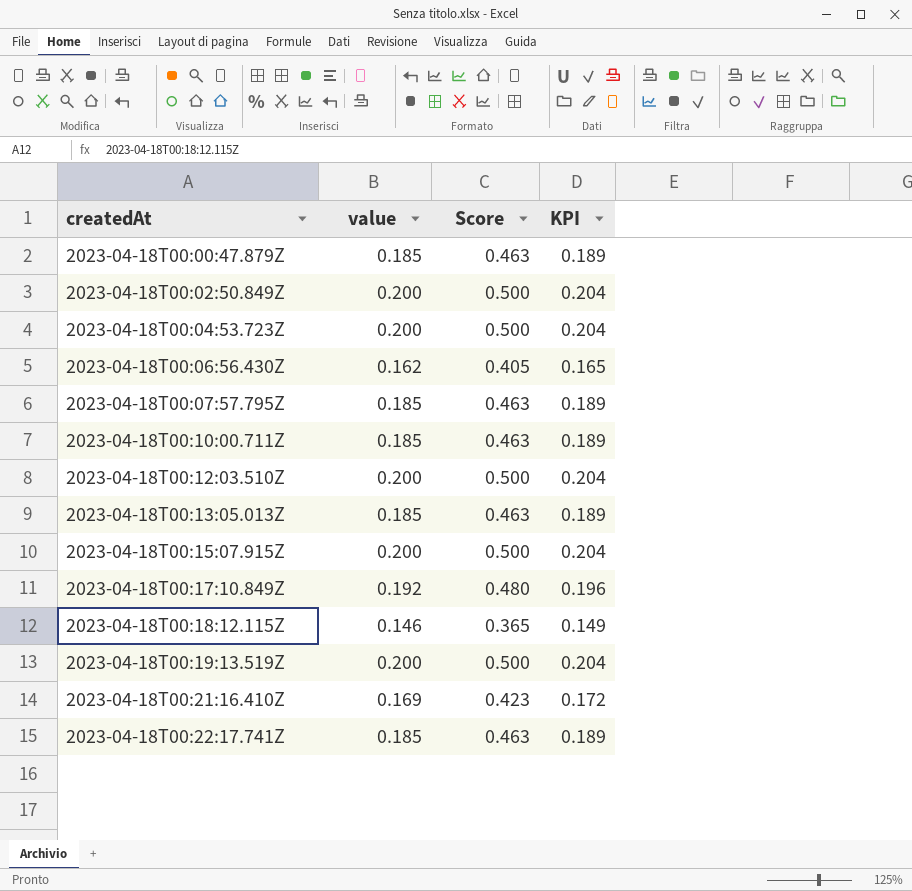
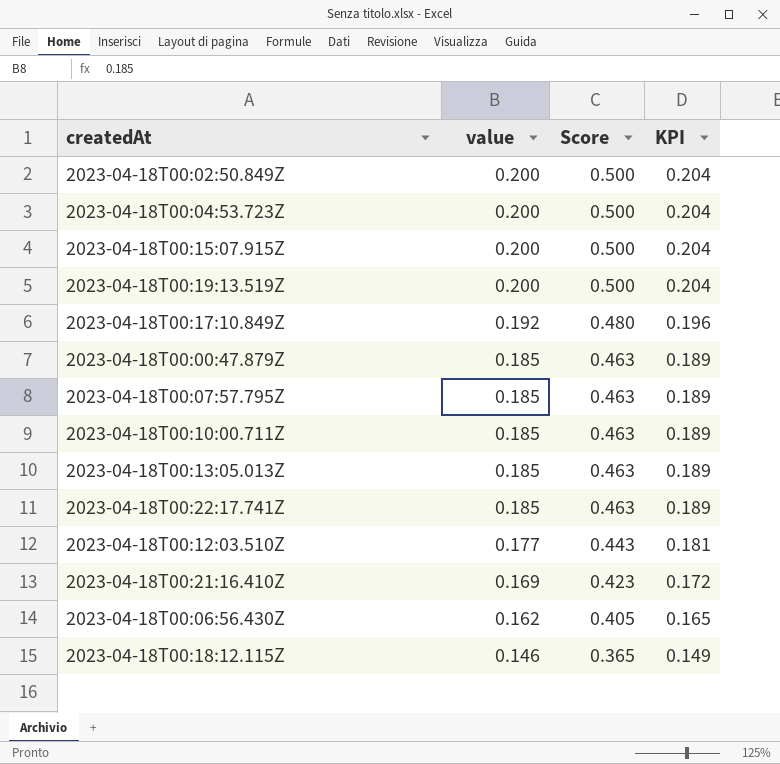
row order: createdAt ascending -> value descending
2023-04-18T00:12:03.510Z | value: 0.200 -> 0.177
2023-04-18T00:12:03.510Z | Score: 0.500 -> 0.443
2023-04-18T00:12:03.510Z | KPI: 0.204 -> 0.181

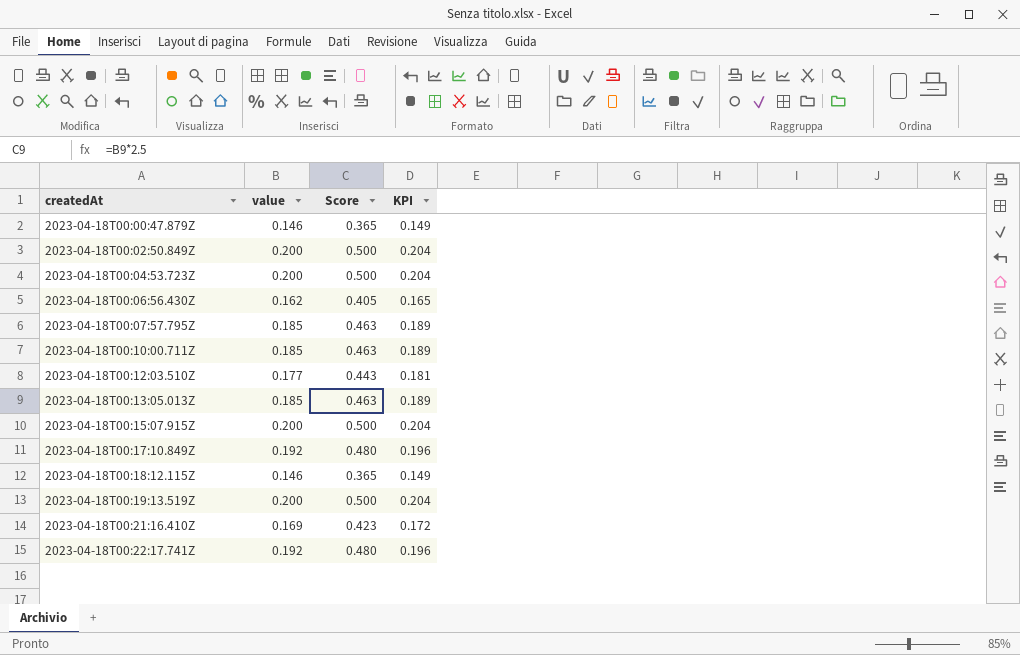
row order: value descending -> createdAt ascending
2023-04-18T00:00:47.879Z | value: 0.185 -> 0.146
2023-04-18T00:00:47.879Z | Score: 0.463 -> 0.365
2023-04-18T00:00:47.879Z | KPI: 0.189 -> 0.149
2023-04-18T00:22:17.741Z | value: 0.185 -> 0.192
2023-04-18T00:22:17.741Z | Score: 0.463 -> 0.480
2023-04-18T00:22:17.741Z | KPI: 0.189 -> 0.196

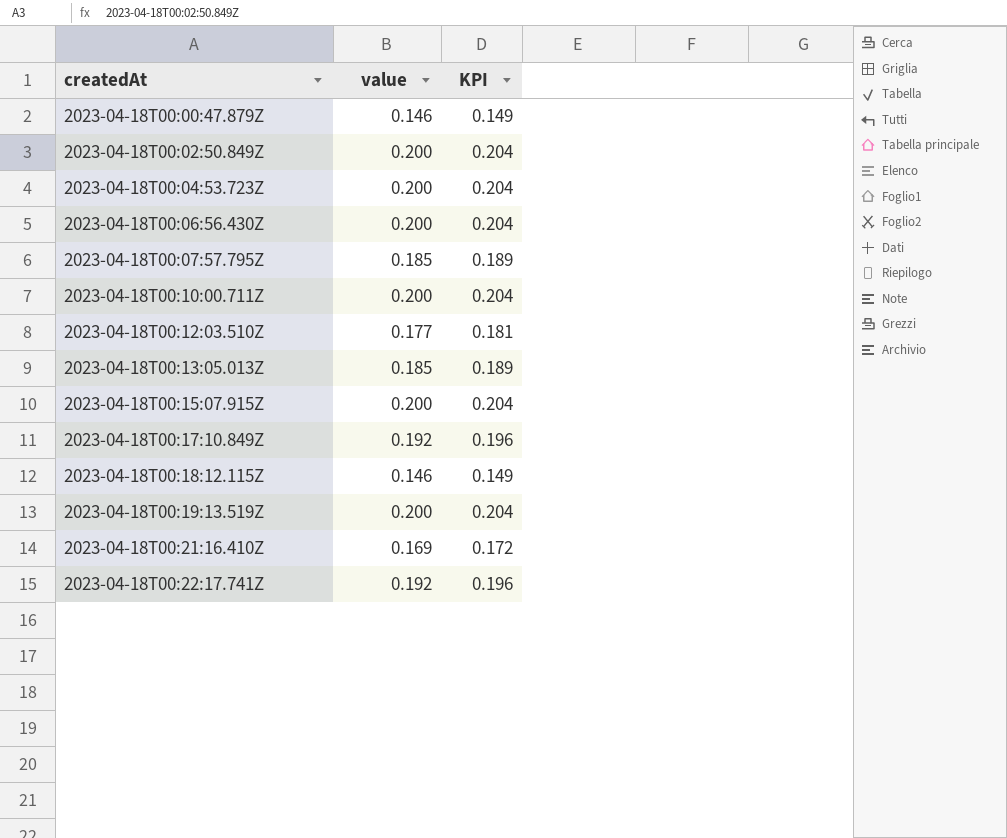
column Score | formula: [value] * 2.5 -> none
2023-04-18T00:06:56.430Z | value: 0.162 -> 0.200
2023-04-18T00:06:56.430Z | KPI: 0.165 -> 0.204
2023-04-18T00:10:00.711Z | value: 0.185 -> 0.200
2023-04-18T00:10:00.711Z | KPI: 0.189 -> 0.204

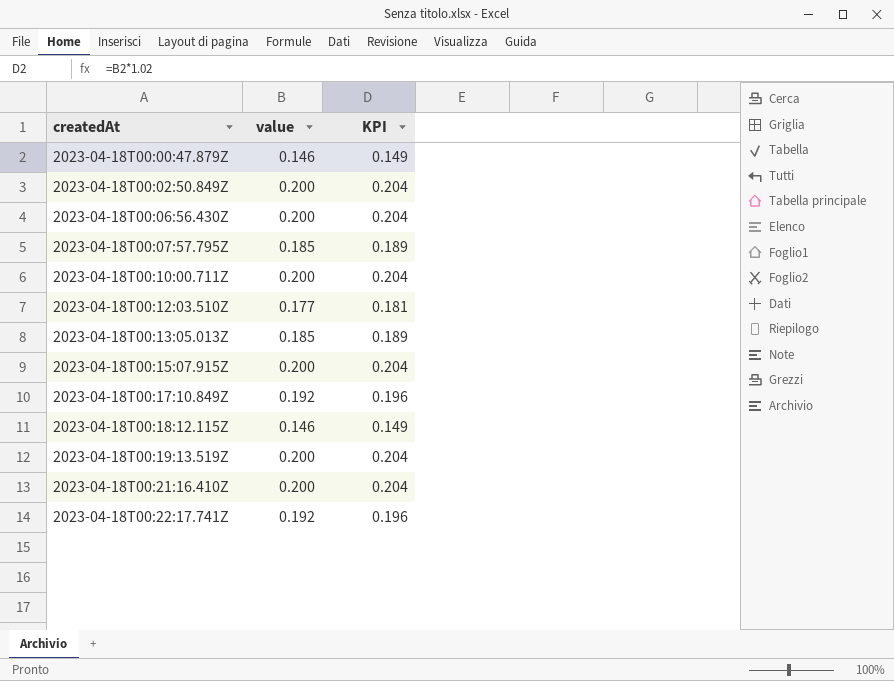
row 2023-04-18T00:04:53.723Z: 0.200 | 0.204 -> none
2023-04-18T00:21:16.410Z | value: 0.169 -> 0.200
2023-04-18T00:21:16.410Z | KPI: 0.172 -> 0.204

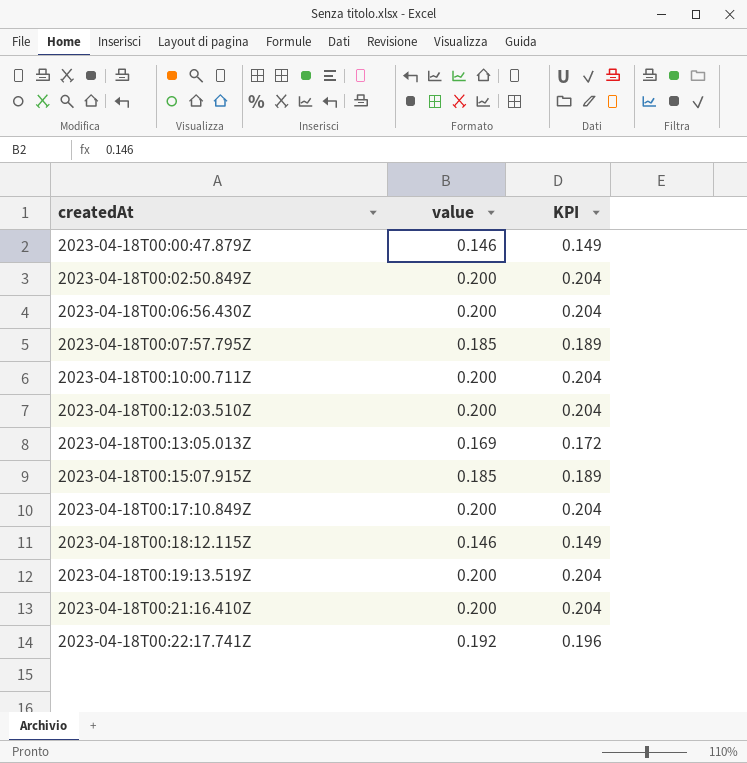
2023-04-18T00:12:03.510Z | value: 0.177 -> 0.200
2023-04-18T00:12:03.510Z | KPI: 0.181 -> 0.204
2023-04-18T00:13:05.013Z | value: 0.185 -> 0.169
2023-04-18T00:13:05.013Z | KPI: 0.189 -> 0.172
2023-04-18T00:15:07.915Z | value: 0.200 -> 0.185
2023-04-18T00:15:07.915Z | KPI: 0.204 -> 0.189
2023-04-18T00:17:10.849Z | value: 0.192 -> 0.200
2023-04-18T00:17:10.849Z | KPI: 0.196 -> 0.204

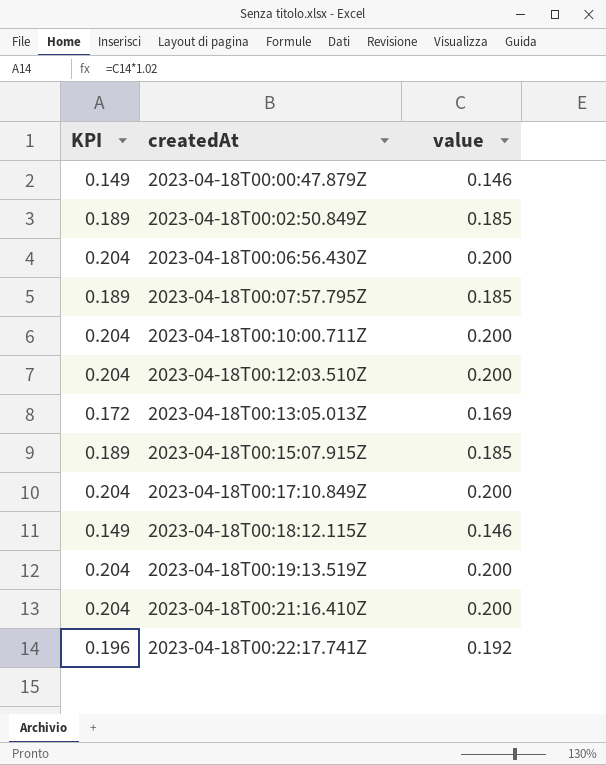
column KPI | position: 3 -> 1
2023-04-18T00:02:50.849Z | KPI: 0.204 -> 0.189
2023-04-18T00:02:50.849Z | value: 0.200 -> 0.185

